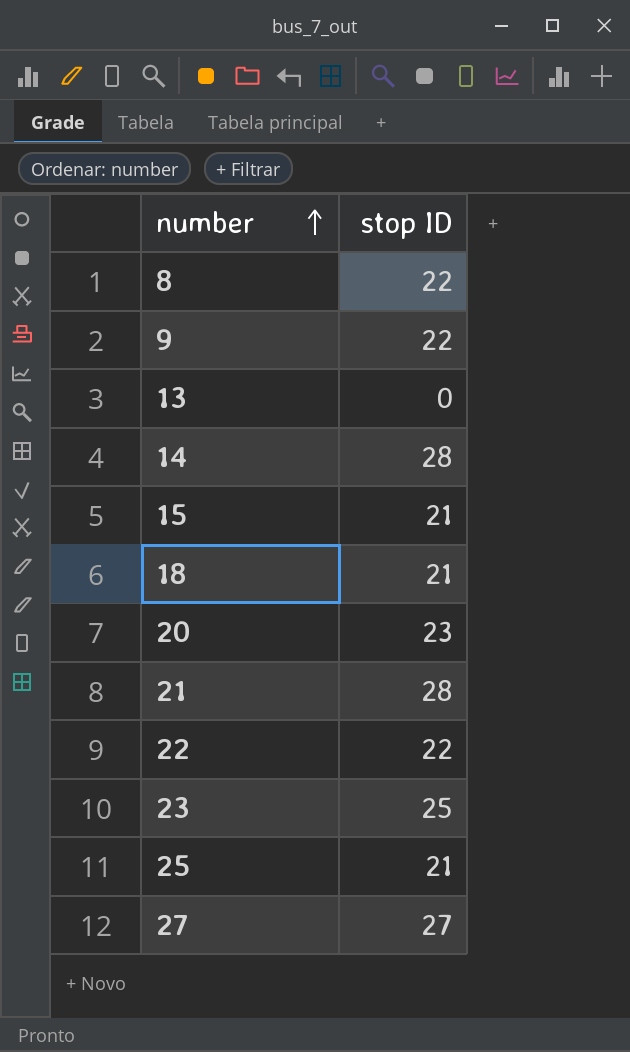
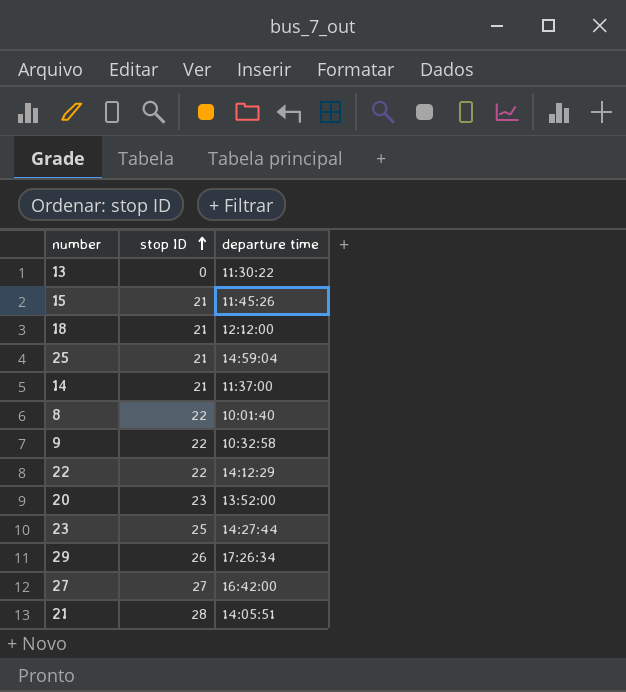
row order: number ascending -> stop ID ascending
column departure time | position: none -> 3
14 | stop ID: 28 -> 21
row 29: none -> 26 | 17:26:34

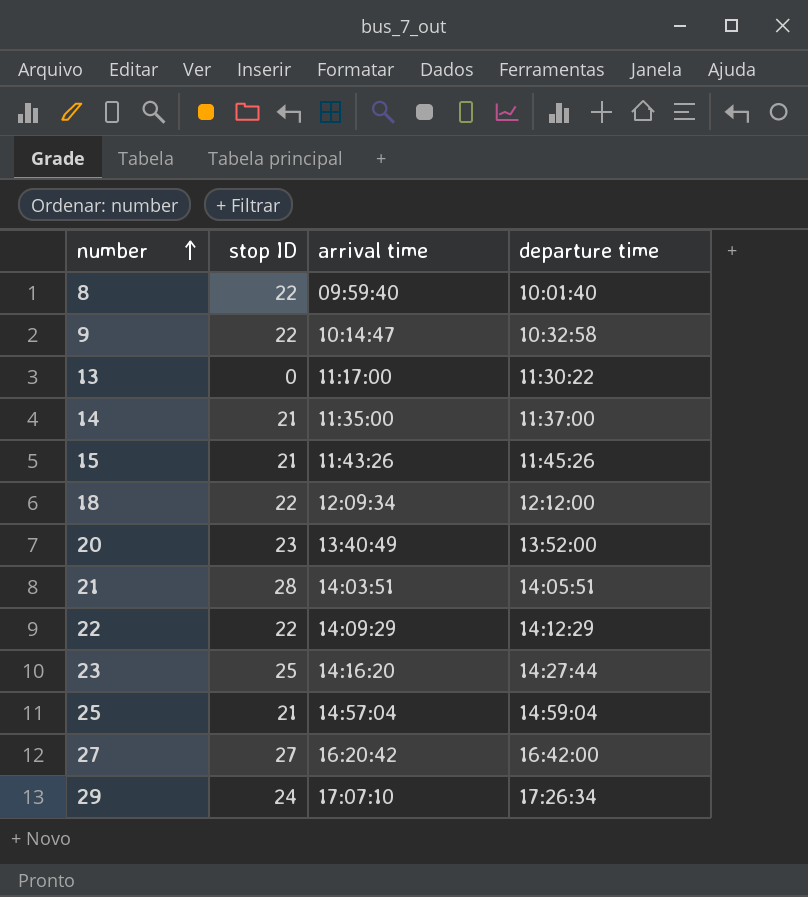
row order: stop ID ascending -> number ascending
column arrival time | position: none -> 3
18 | stop ID: 21 -> 22
29 | stop ID: 26 -> 24

